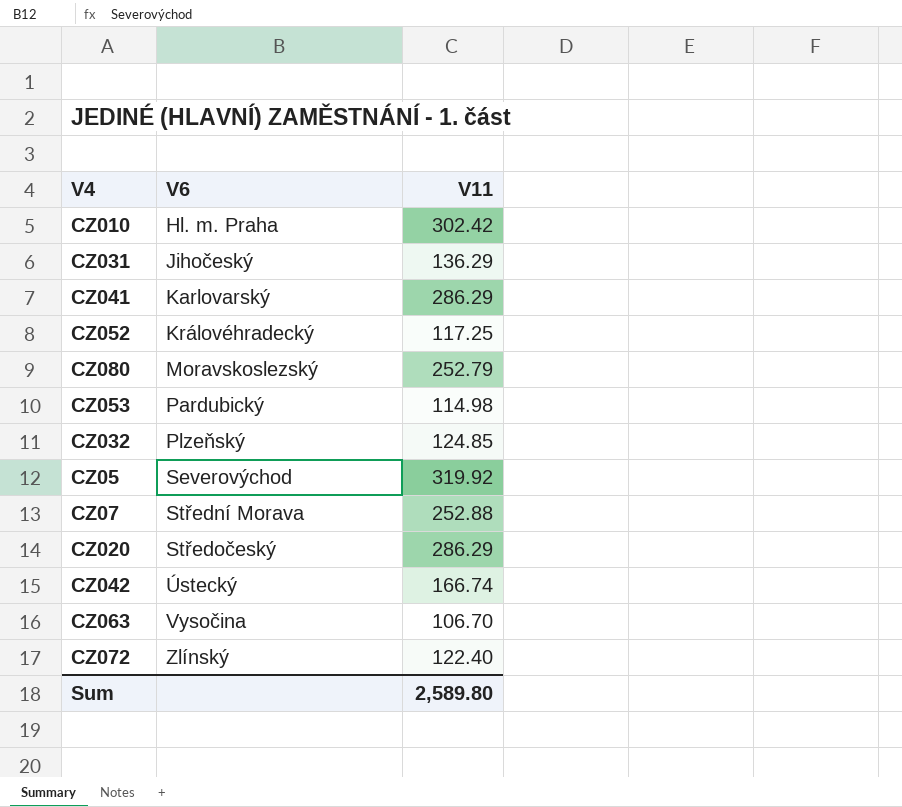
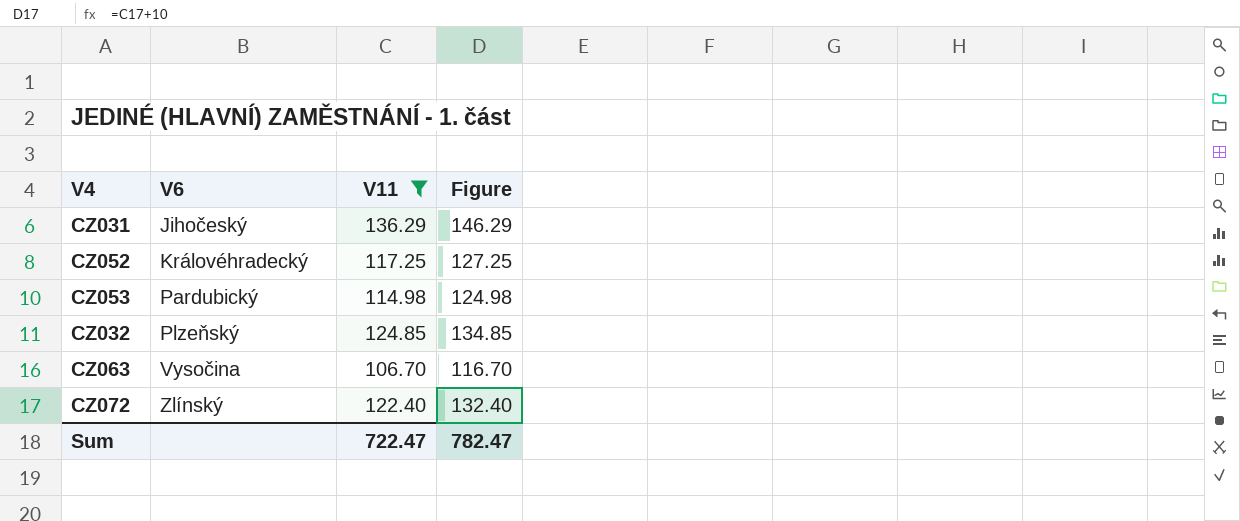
filter: none -> V11 <= 136.29
column Figure | formula: none -> [V11] + 10
Sum | V11: 2,589.80 -> 722.47

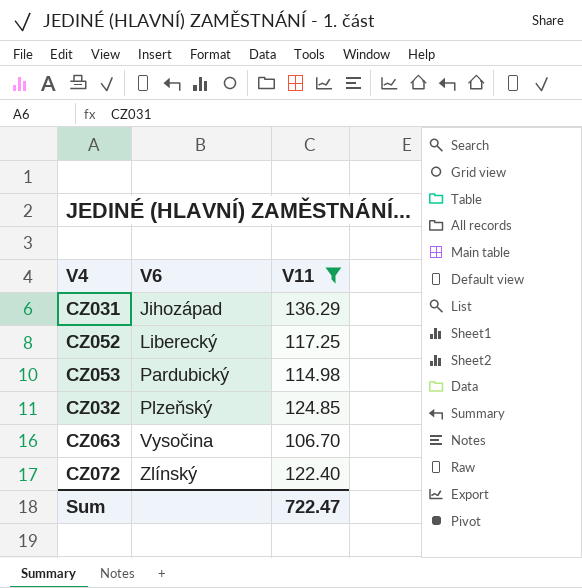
column Figure | formula: [V11] + 10 -> none
CZ031 | V6: Jihočeský -> Jihozápad
CZ052 | V6: Královéhradecký -> Liberecký

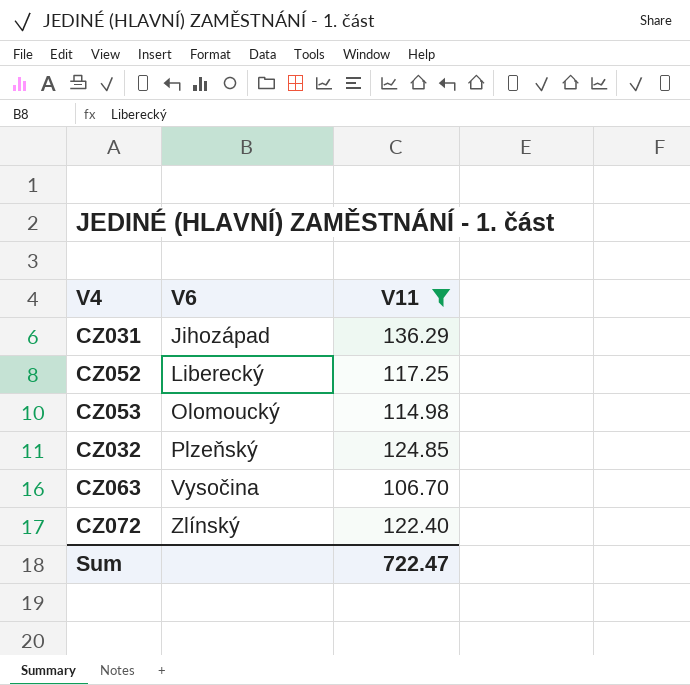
CZ053 | V6: Pardubický -> Olomoucký

